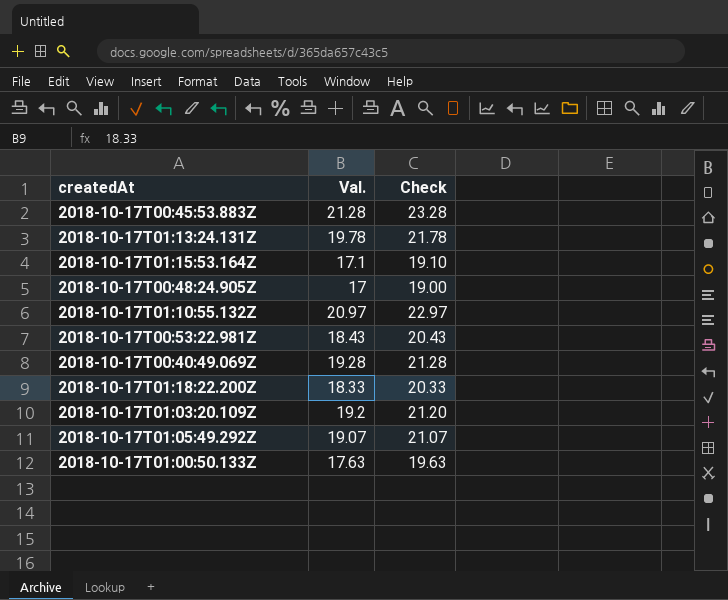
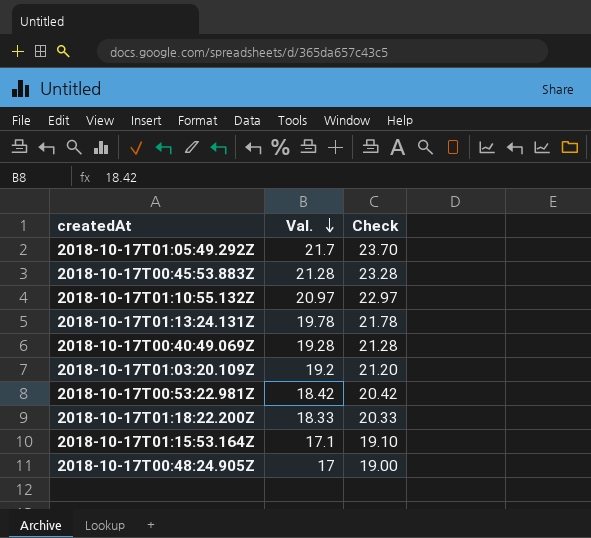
row order: none -> Val. descending
row 2018-10-17T01:00:50.133Z: 17.63 | 19.63 -> none
2018-10-17T01:05:49.292Z | Val.: 19.07 -> 21.7
2018-10-17T01:05:49.292Z | Check: 21.07 -> 23.70
2018-10-17T00:53:22.981Z | Val.: 18.43 -> 18.42
2018-10-17T00:53:22.981Z | Check: 20.43 -> 20.42

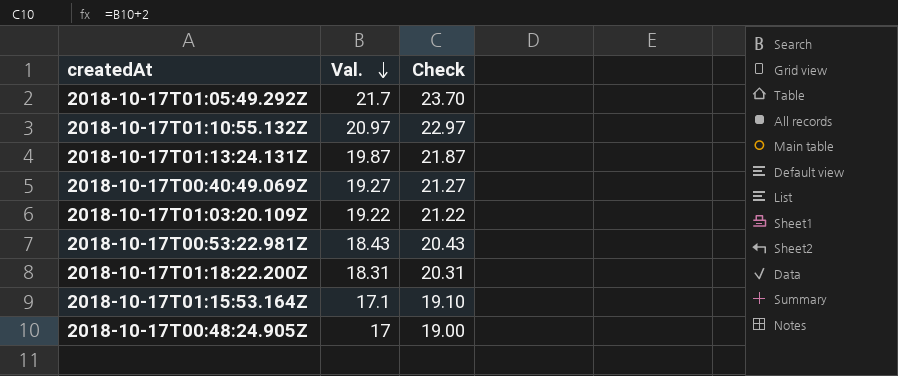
row 2018-10-17T00:45:53.883Z: 21.28 | 23.28 -> none
2018-10-17T01:13:24.131Z | Val.: 19.78 -> 19.87
2018-10-17T01:13:24.131Z | Check: 21.78 -> 21.87
2018-10-17T00:40:49.069Z | Val.: 19.28 -> 19.27
2018-10-17T00:40:49.069Z | Check: 21.28 -> 21.27
2018-10-17T01:03:20.109Z | Val.: 19.2 -> 19.22
2018-10-17T01:03:20.109Z | Check: 21.20 -> 21.22
2018-10-17T00:53:22.981Z | Val.: 18.42 -> 18.43
2018-10-17T00:53:22.981Z | Check: 20.42 -> 20.43
2018-10-17T01:18:22.200Z | Val.: 18.33 -> 18.31
2018-10-17T01:18:22.200Z | Check: 20.33 -> 20.31

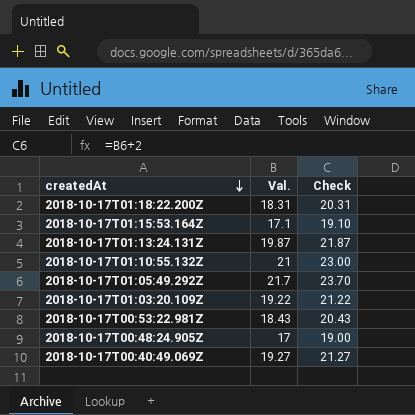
row order: Val. descending -> createdAt descending
2018-10-17T01:10:55.132Z | Val.: 20.97 -> 21
2018-10-17T01:10:55.132Z | Check: 22.97 -> 23.00

